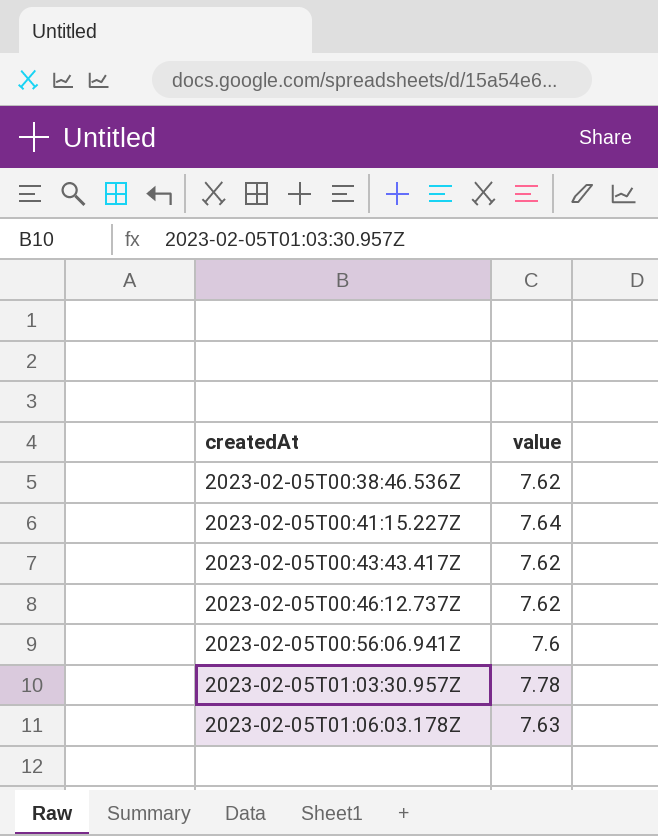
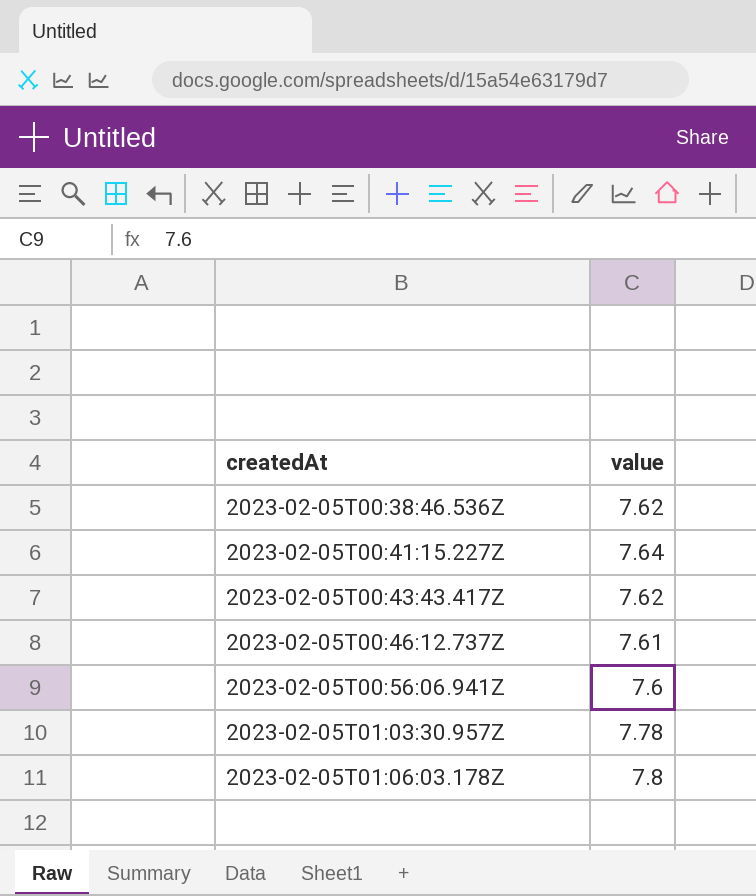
2023-02-05T00:46:12.737Z | value: 7.62 -> 7.61
2023-02-05T01:06:03.178Z | value: 7.63 -> 7.8

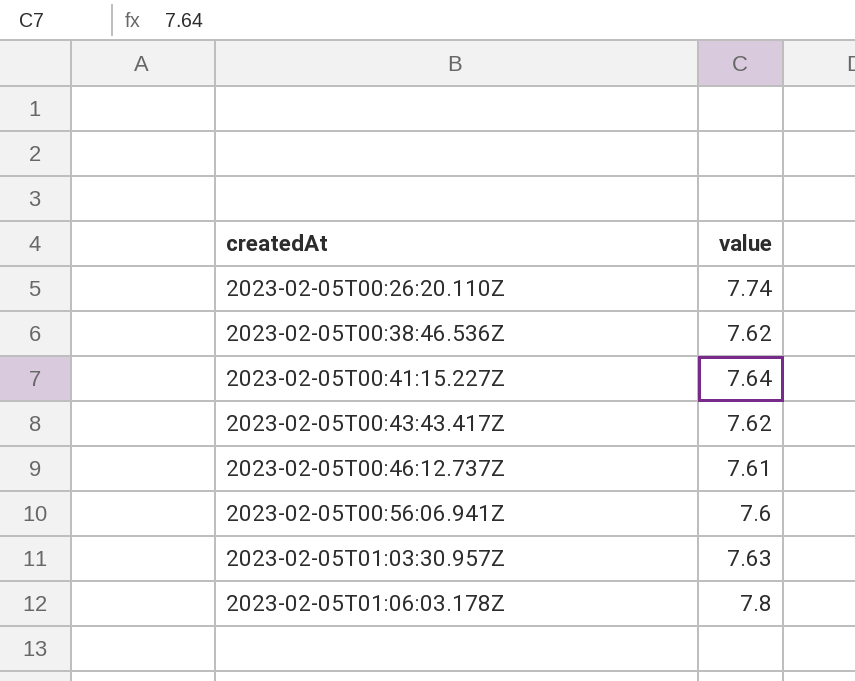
row 2023-02-05T00:26:20.110Z: none -> 7.74
2023-02-05T01:03:30.957Z | value: 7.78 -> 7.63

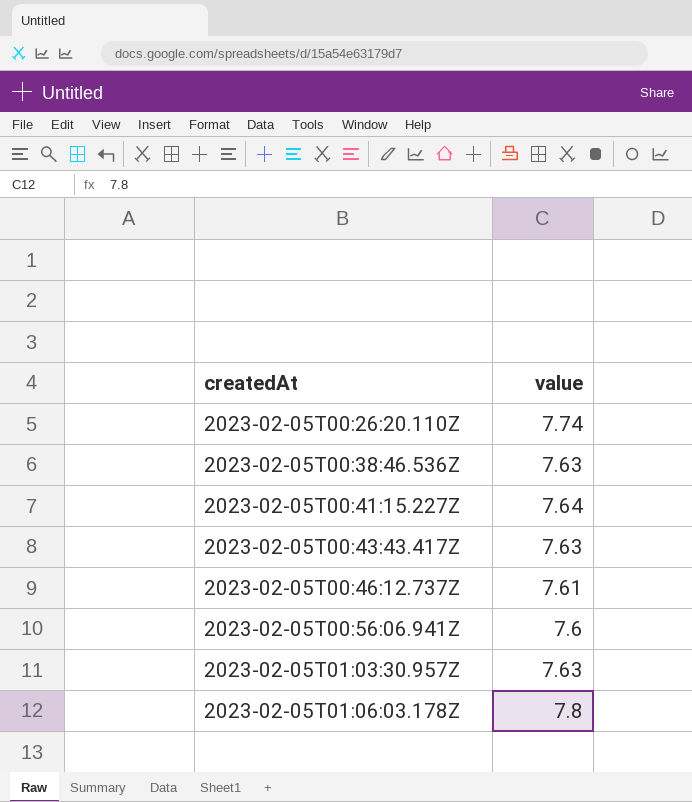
2023-02-05T00:38:46.536Z | value: 7.62 -> 7.63
2023-02-05T00:43:43.417Z | value: 7.62 -> 7.63

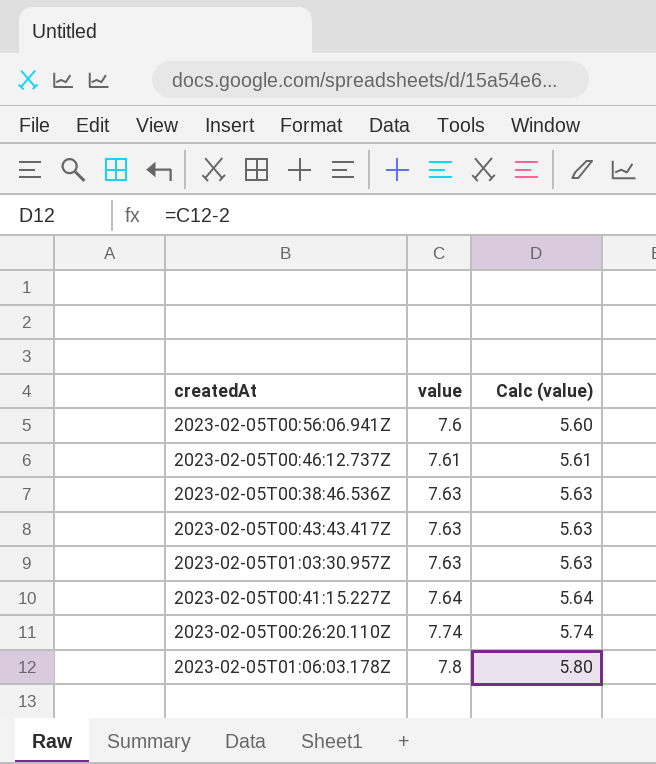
row order: createdAt ascending -> value ascending
column Calc (value) | formula: none -> [value] - 2

